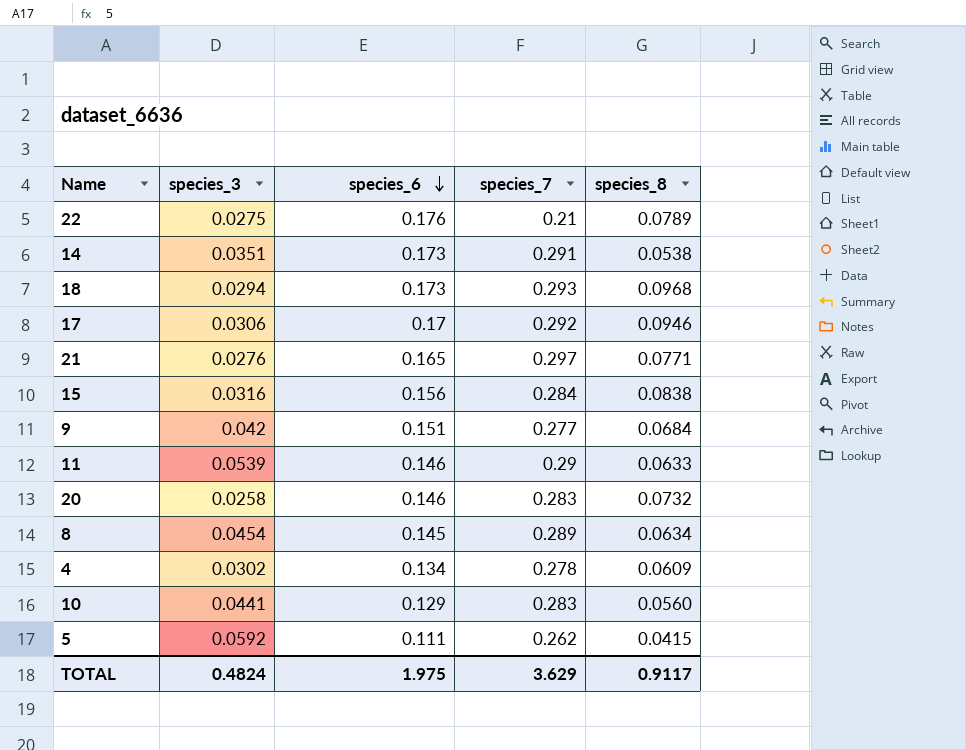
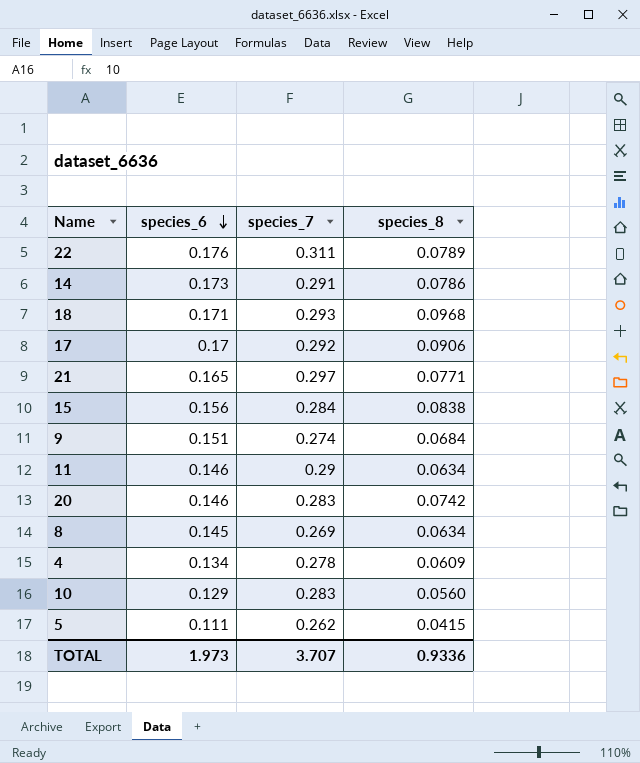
column species_3 | position: 2 -> none
22 | species_7: 0.21 -> 0.311
14 | species_8: 0.0538 -> 0.0786
18 | species_6: 0.173 -> 0.171
17 | species_8: 0.0946 -> 0.0906
9 | species_7: 0.277 -> 0.274
11 | species_8: 0.0633 -> 0.0634
20 | species_8: 0.0732 -> 0.0742
8 | species_7: 0.289 -> 0.269
TOTAL | species_6: 1.975 -> 1.973
TOTAL | species_7: 3.629 -> 3.707
TOTAL | species_8: 0.9117 -> 0.9336

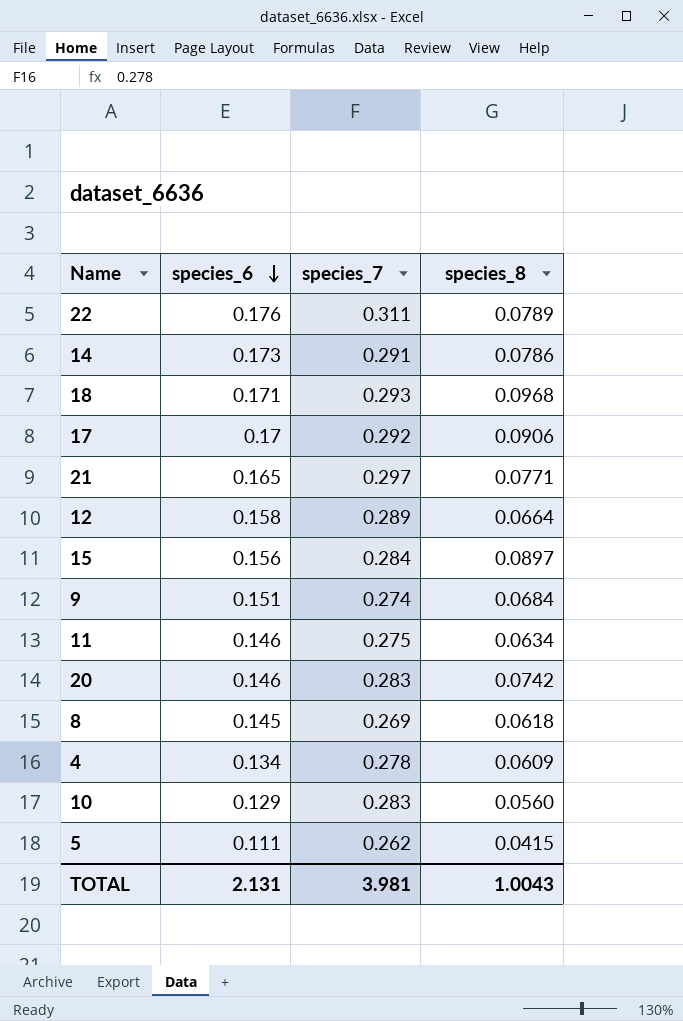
row 12: none -> 0.158 | 0.289 | 0.0664
15 | species_8: 0.0838 -> 0.0897
11 | species_7: 0.29 -> 0.275
8 | species_8: 0.0634 -> 0.0618
TOTAL | species_6: 1.973 -> 2.131
TOTAL | species_7: 3.707 -> 3.981
TOTAL | species_8: 0.9336 -> 1.0043

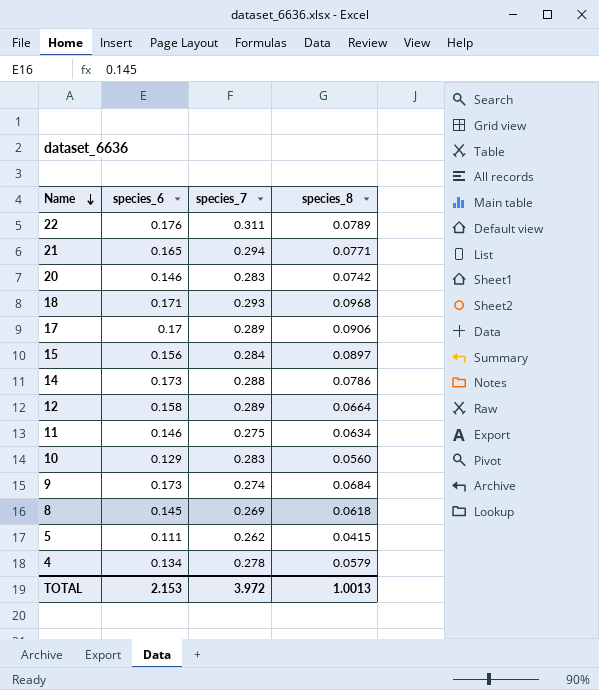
row order: species_6 descending -> Name descending
21 | species_7: 0.297 -> 0.294
17 | species_7: 0.292 -> 0.289
14 | species_7: 0.291 -> 0.288
9 | species_6: 0.151 -> 0.173
4 | species_8: 0.0609 -> 0.0579
TOTAL | species_6: 2.131 -> 2.153
TOTAL | species_7: 3.981 -> 3.972
TOTAL | species_8: 1.0043 -> 1.0013

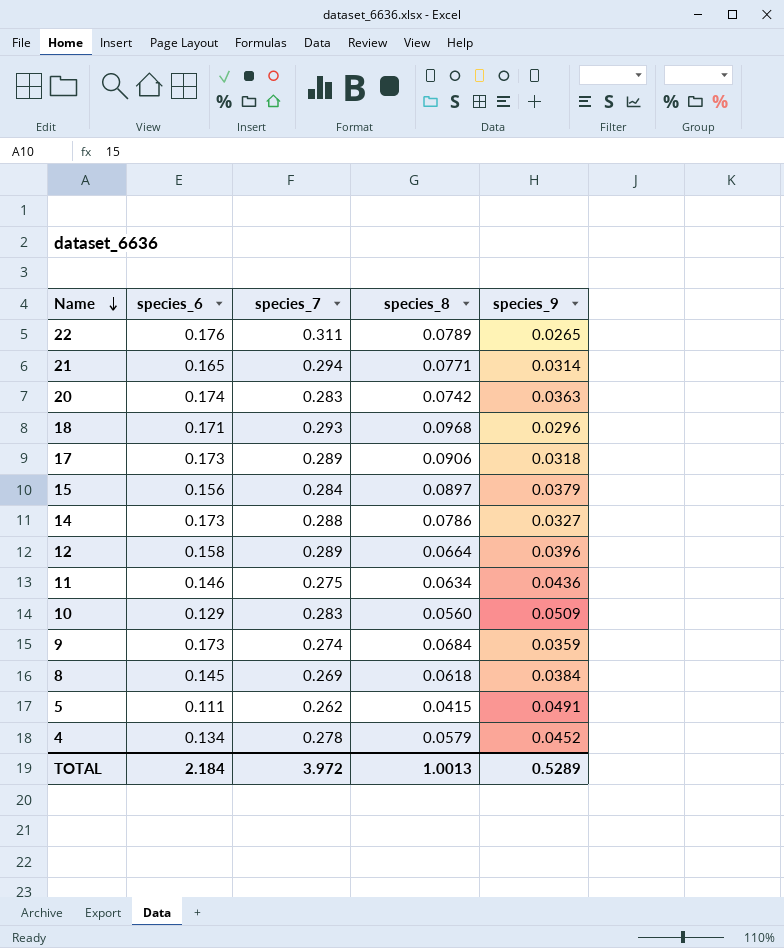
column species_9 | position: none -> 5
20 | species_6: 0.146 -> 0.174
17 | species_6: 0.17 -> 0.173
TOTAL | species_6: 2.153 -> 2.184

